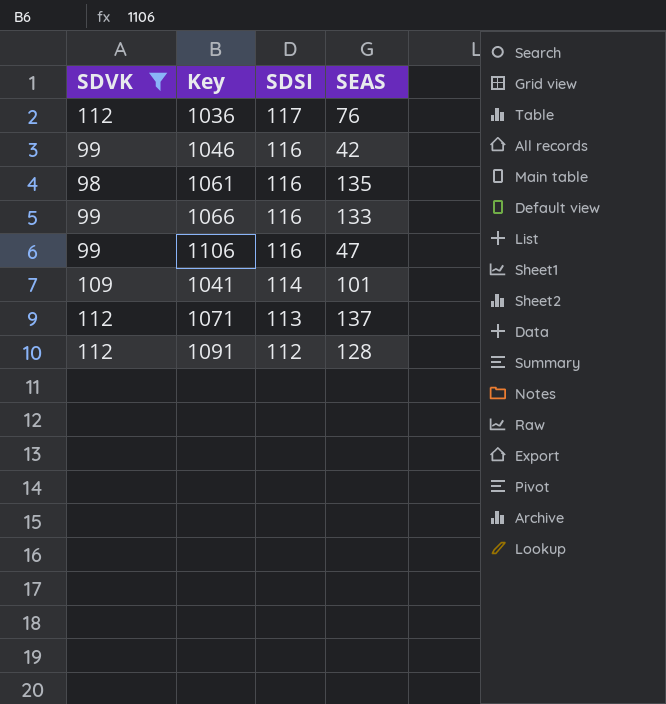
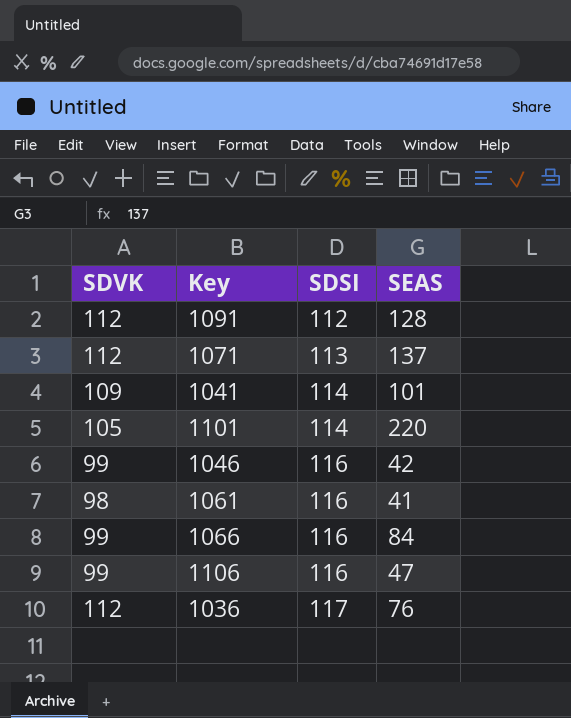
filter: SDVK != 105 -> none
row order: SDSI descending -> SDSI ascending
1061 | SEAS: 135 -> 41
1066 | SEAS: 133 -> 84

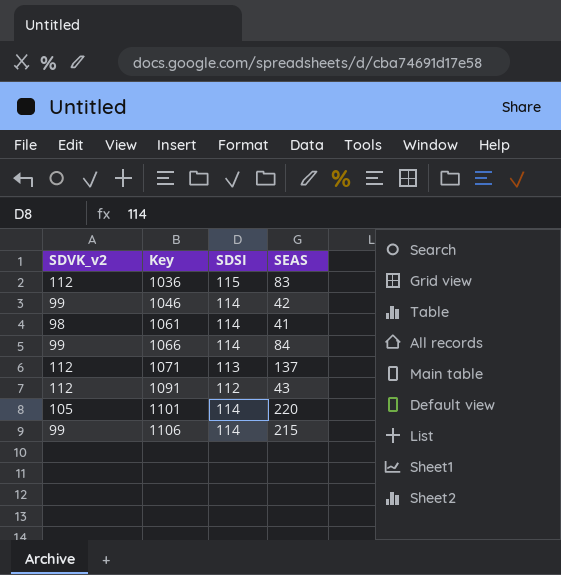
row order: SDSI ascending -> Key ascending
column name: SDVK -> SDVK_v2
row 1041: 109 | 114 | 101 -> none
1036 | SDSI: 117 -> 115
1036 | SEAS: 76 -> 83
1046 | SDSI: 116 -> 114
1061 | SDSI: 116 -> 114
1066 | SDSI: 116 -> 114
1091 | SEAS: 128 -> 43
1106 | SDSI: 116 -> 114
1106 | SEAS: 47 -> 215

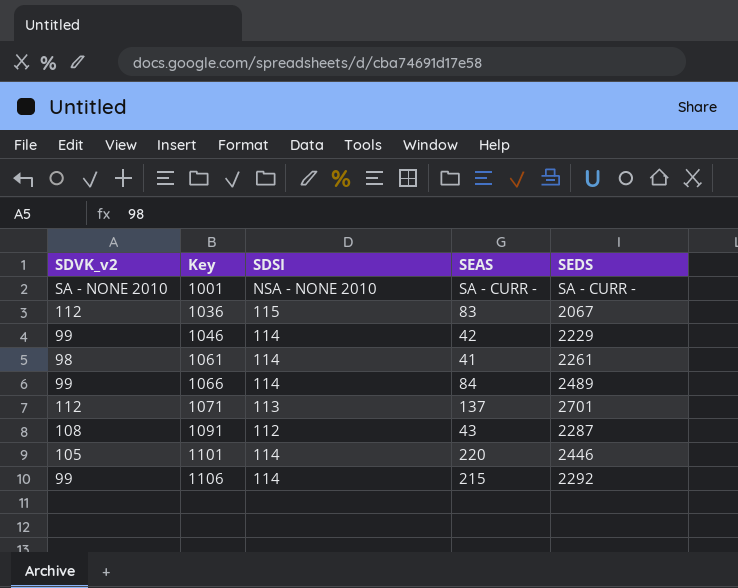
column SEDS | position: none -> 5
row 1001: none -> SA - NONE 2010 | NSA - NONE 2010 | SA - CURR - | SA - CURR -
1091 | SDVK_v2: 112 -> 108

